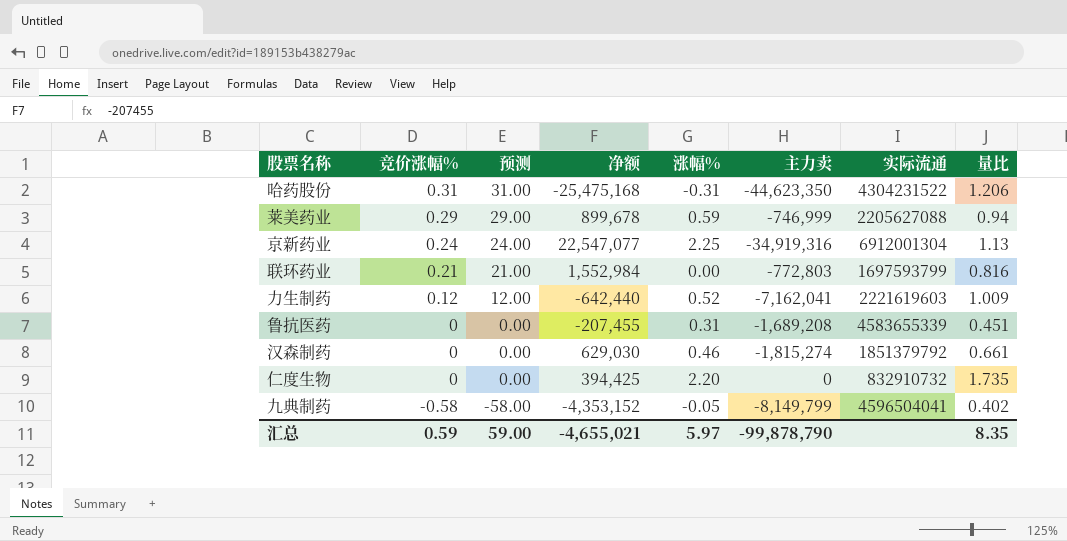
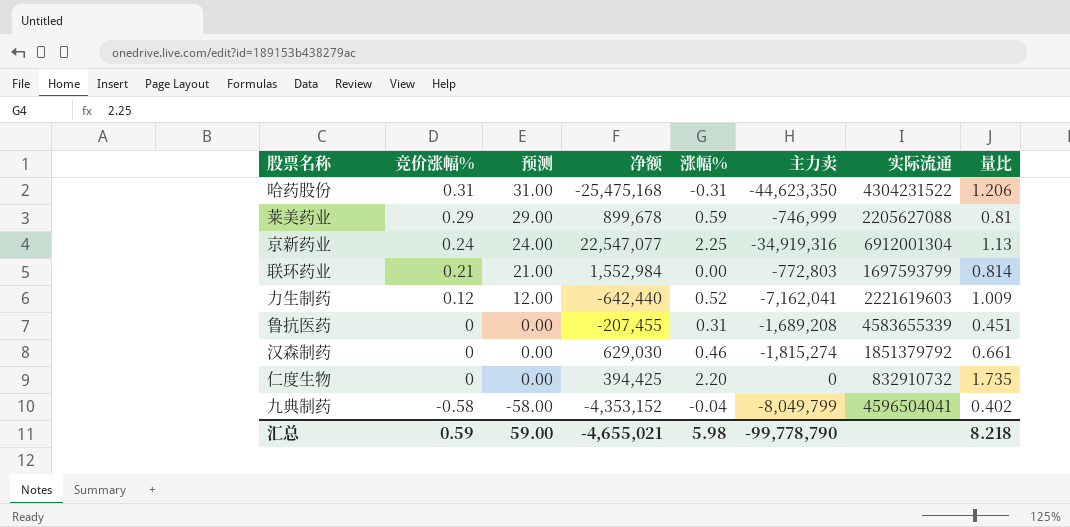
莱美药业 | 量比: 0.94 -> 0.81
联环药业 | 量比: 0.816 -> 0.814
九典制药 | 涨幅%: -0.05 -> -0.04
九典制药 | 主力卖: -8,149,799 -> -8,049,799
汇总 | 涨幅%: 5.97 -> 5.98
汇总 | 主力卖: -99,878,790 -> -99,778,790
汇总 | 量比: 8.35 -> 8.218

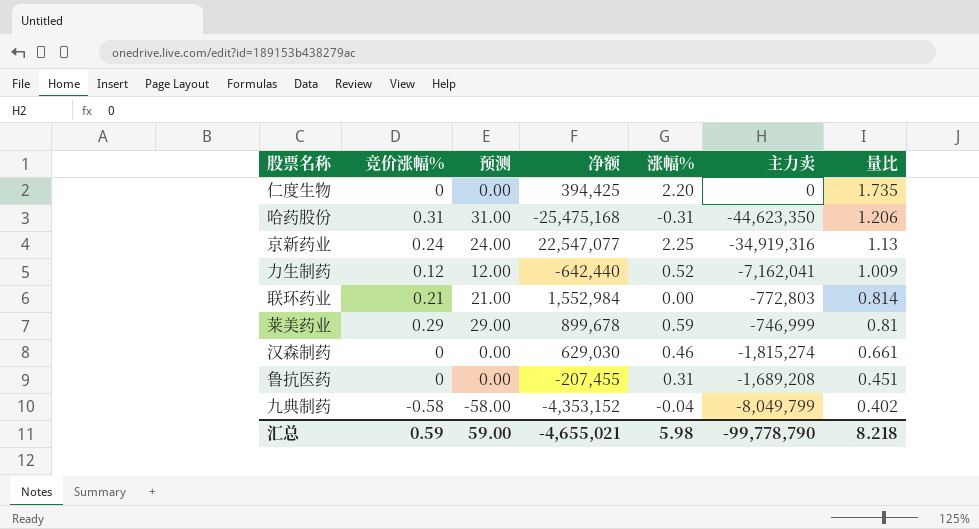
row order: 竞价涨幅% descending -> 量比 descending
column 实际流通 | position: 7 -> none

